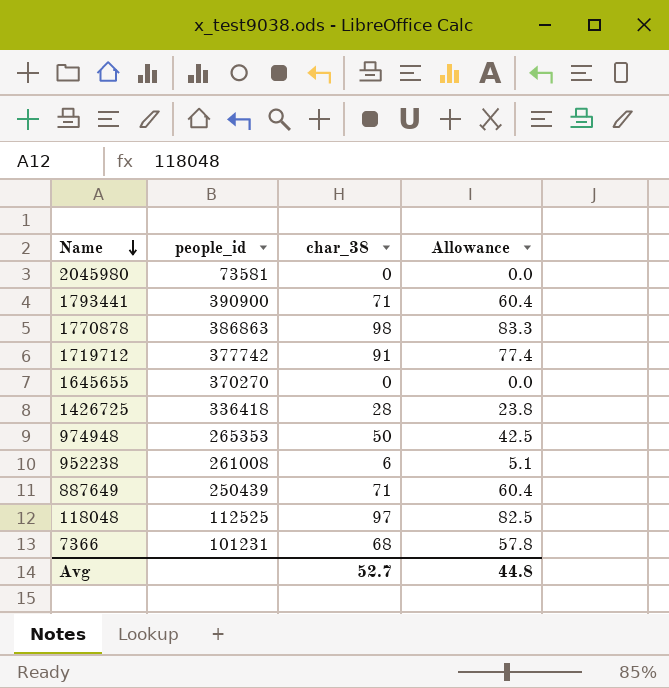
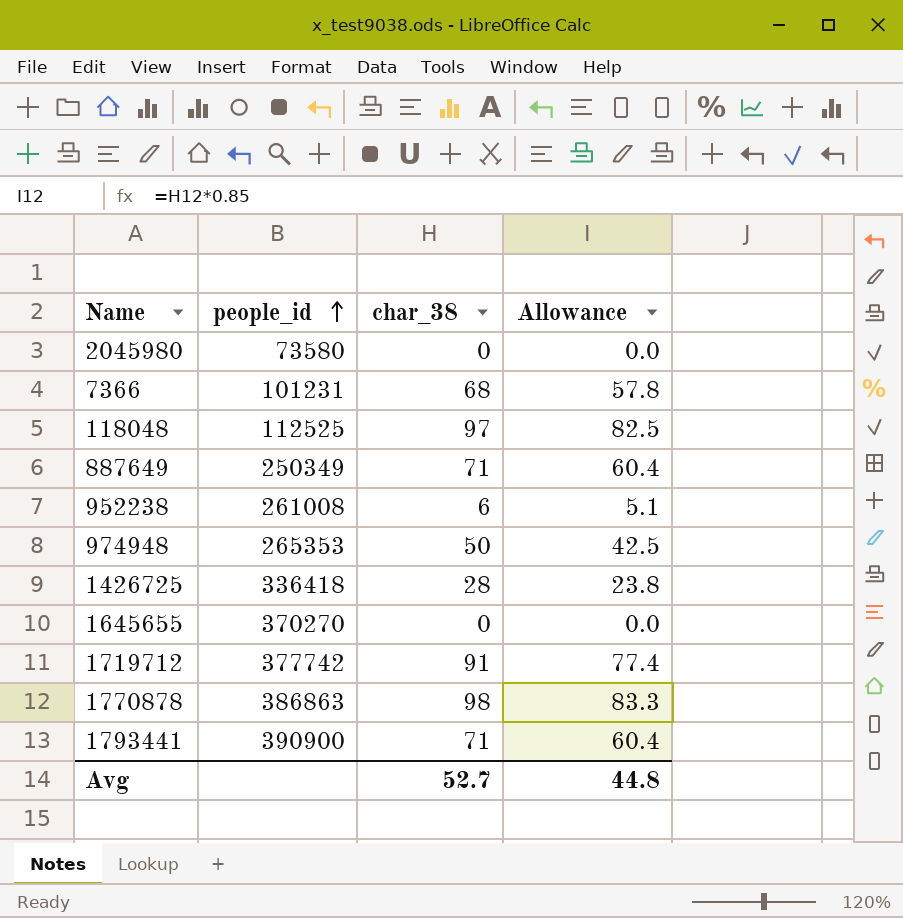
row order: Name descending -> people_id ascending
2045980 | people_id: 73581 -> 73580
887649 | people_id: 250439 -> 250349

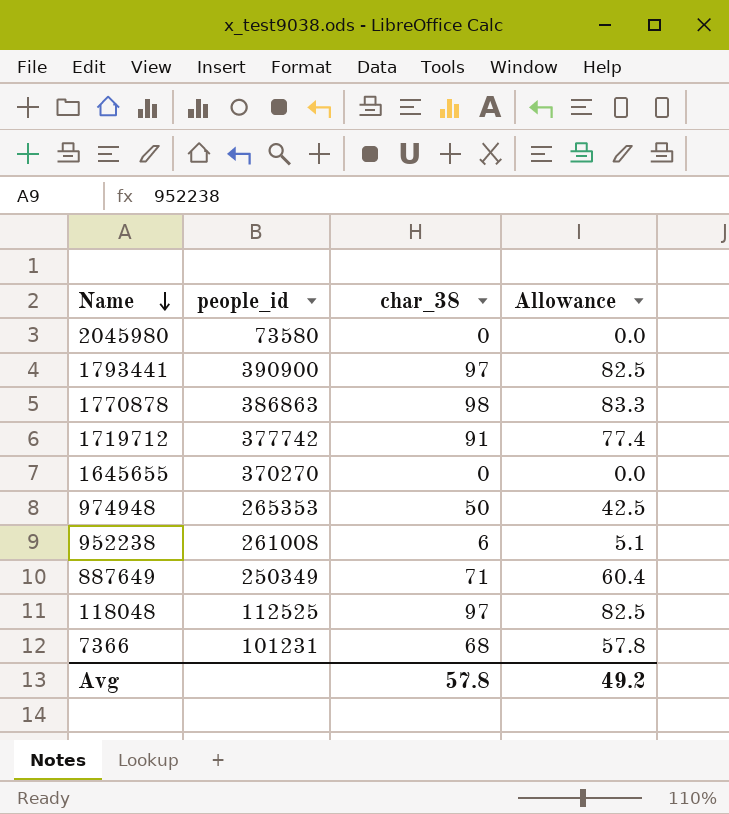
row order: people_id ascending -> Name descending
row 1426725: 336418 | 28 | 23.8 -> none
1793441 | char_38: 71 -> 97
1793441 | Allowance: 60.4 -> 82.5
Avg | char_38: 52.7 -> 57.8
Avg | Allowance: 44.8 -> 49.2

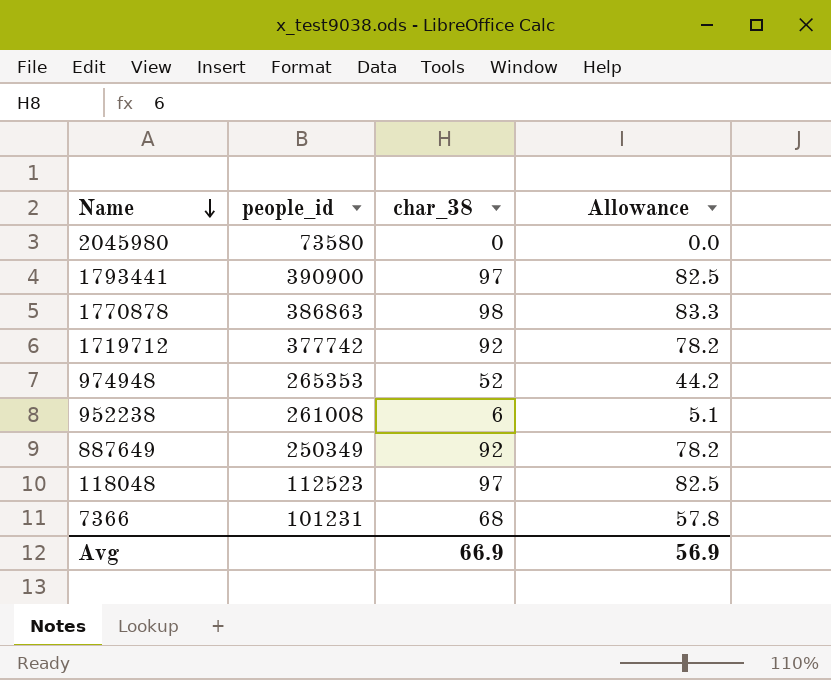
row 1645655: 370270 | 0 | 0.0 -> none
1719712 | char_38: 91 -> 92
1719712 | Allowance: 77.4 -> 78.2
974948 | char_38: 50 -> 52
974948 | Allowance: 42.5 -> 44.2
887649 | char_38: 71 -> 92
887649 | Allowance: 60.4 -> 78.2
118048 | people_id: 112525 -> 112523
Avg | char_38: 57.8 -> 66.9
Avg | Allowance: 49.2 -> 56.9

